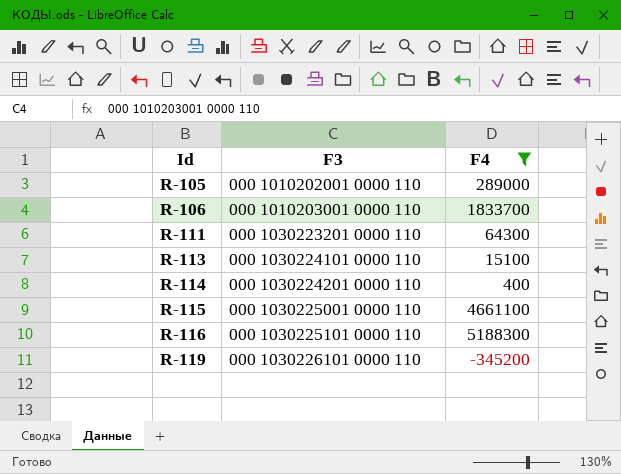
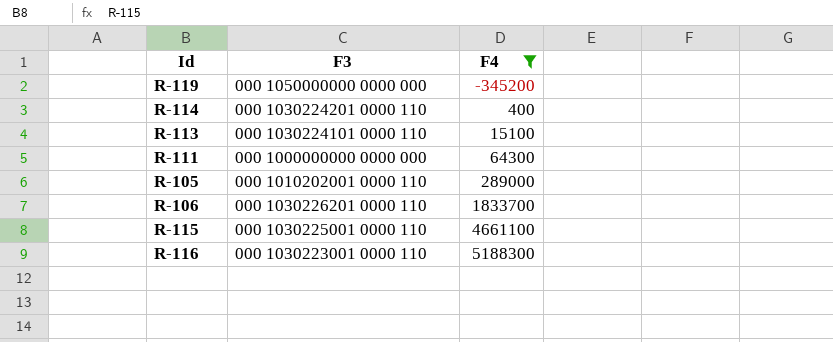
row order: Id ascending -> F4 ascending
R-119 | F3: 000 1030226101 0000 110 -> 000 1050000000 0000 000
R-111 | F3: 000 1030223201 0000 110 -> 000 1000000000 0000 000
R-106 | F3: 000 1010203001 0000 110 -> 000 1030226201 0000 110
R-116 | F3: 000 1030225101 0000 110 -> 000 1030223001 0000 110

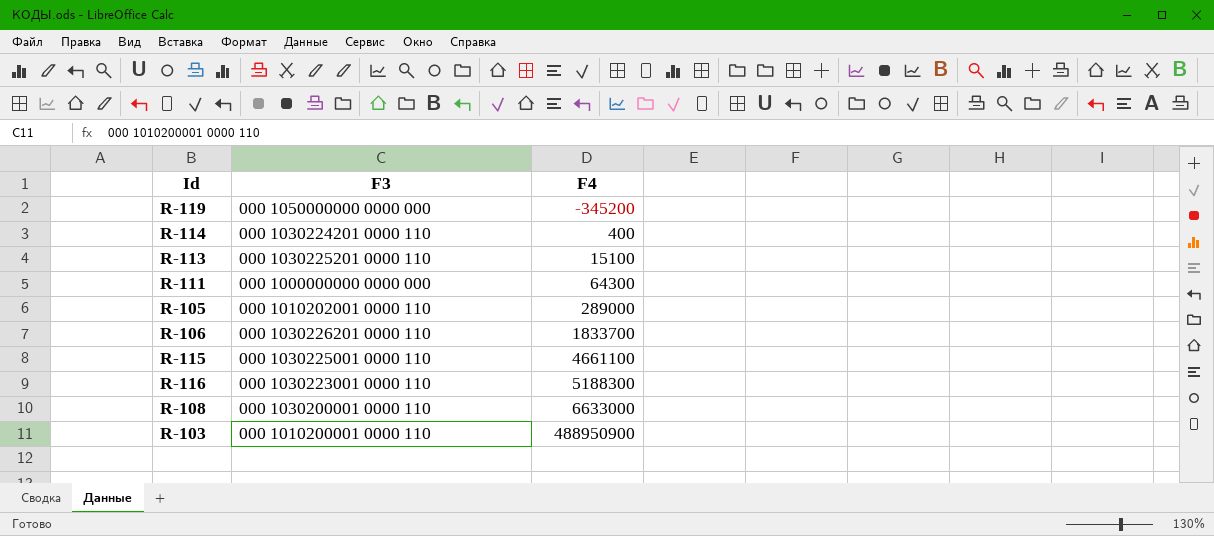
filter: F4 <= 5188300 -> none
R-113 | F3: 000 1030224101 0000 110 -> 000 1030225201 0000 110

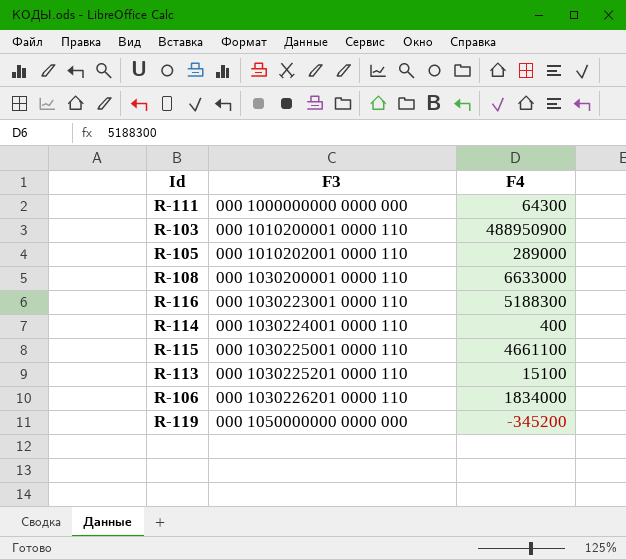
row order: F4 ascending -> F3 ascending
R-114 | F3: 000 1030224201 0000 110 -> 000 1030224001 0000 110
R-106 | F4: 1833700 -> 1834000

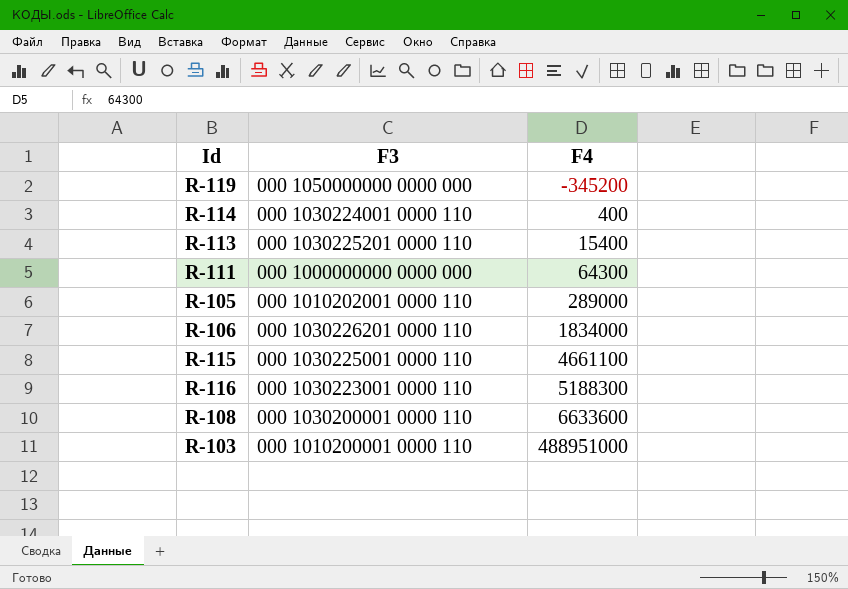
row order: F3 ascending -> F4 ascending
R-113 | F4: 15100 -> 15400
R-108 | F4: 6633000 -> 6633600
R-103 | F4: 488950900 -> 488951000

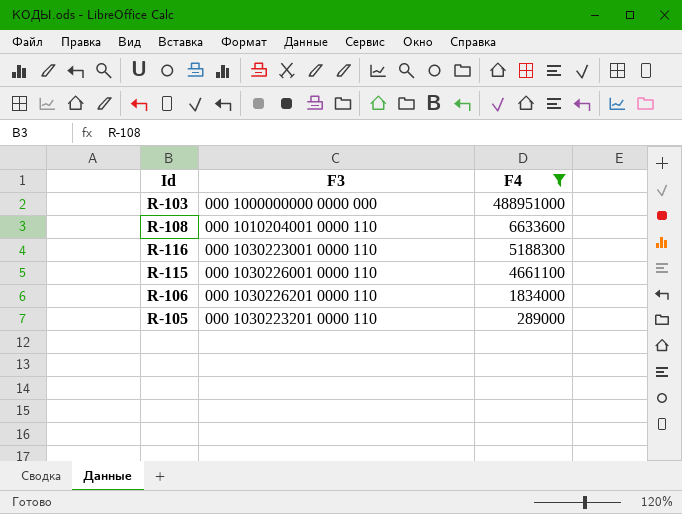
filter: none -> F4 >= 289000
row order: F4 ascending -> F4 descending
R-103 | F3: 000 1010200001 0000 110 -> 000 1000000000 0000 000
R-108 | F3: 000 1030200001 0000 110 -> 000 1010204001 0000 110
R-115 | F3: 000 1030225001 0000 110 -> 000 1030226001 0000 110
R-105 | F3: 000 1010202001 0000 110 -> 000 1030223201 0000 110

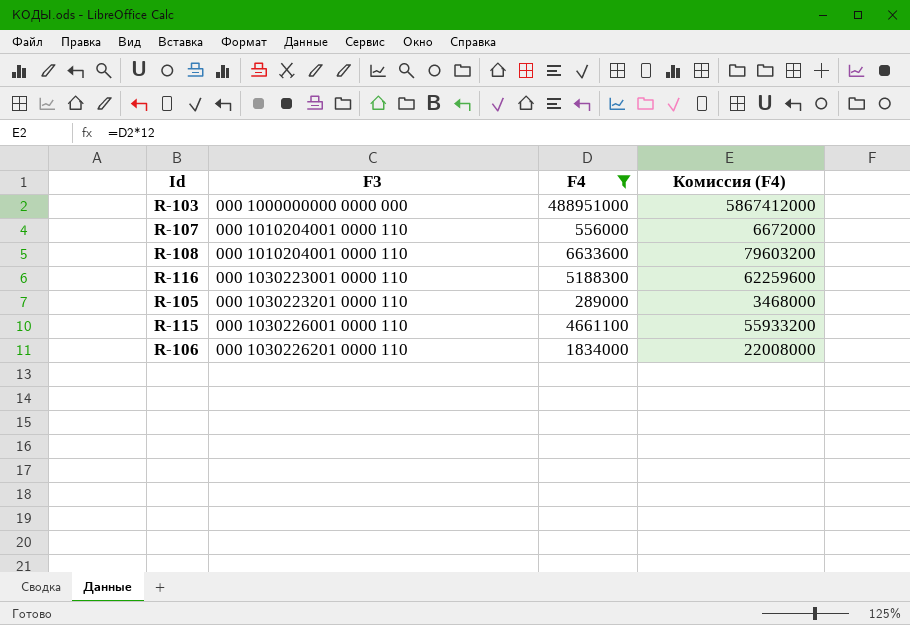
row order: F4 descending -> F3 ascending
column Комиссия (F4) | formula: none -> [F4] * 12
row R-107: none -> 000 1010204001 0000 110 | 556000 | 6672000

